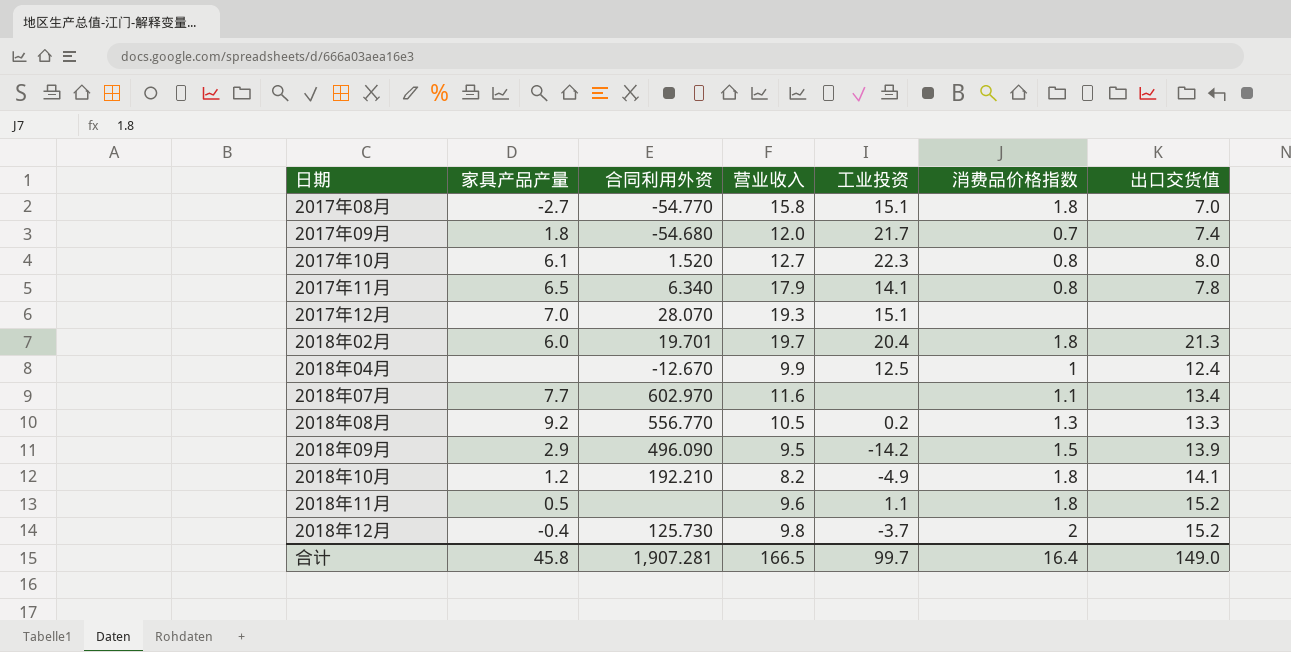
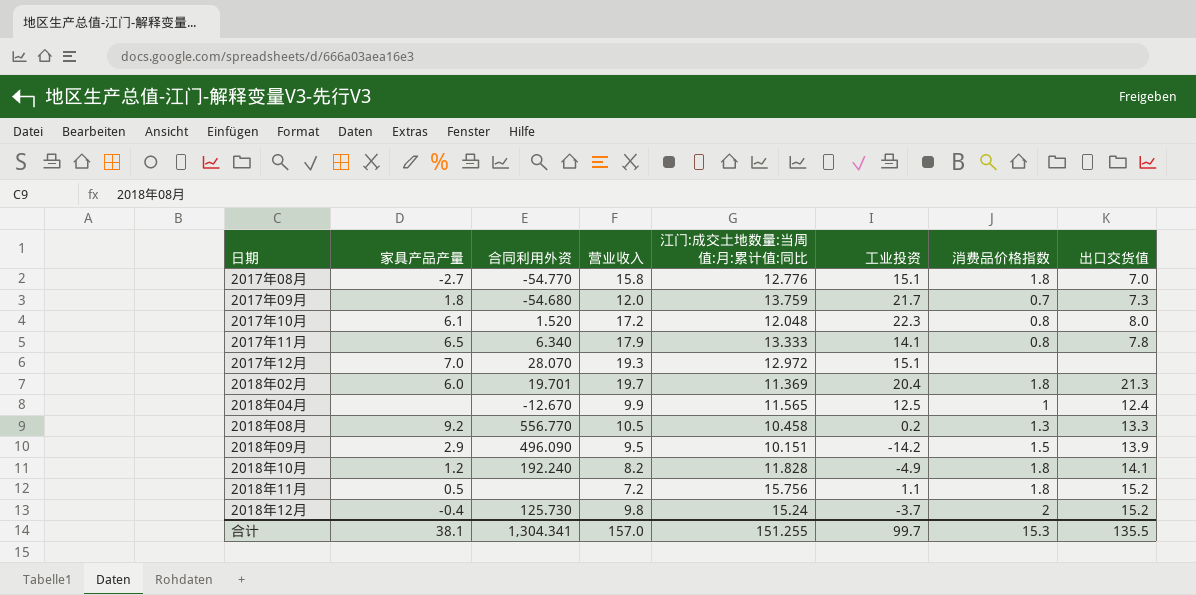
column 江门:成交土地数量:当周值:月:累计值:同比 | position: none -> 5
row 2018年07月: 7.7 | 602.970 | 11.6 | none | 1.1 | 13.4 -> none
2017年09月 | 出口交货值: 7.4 -> 7.3
2017年10月 | 营业收入: 12.7 -> 17.2
2018年10月 | 合同利用外资: 192.210 -> 192.240
2018年11月 | 营业收入: 9.6 -> 7.2
合计 | 家具产品产量: 45.8 -> 38.1
合计 | 合同利用外资: 1,907.281 -> 1,304.341
合计 | 营业收入: 166.5 -> 157.0
合计 | 消费品价格指数: 16.4 -> 15.3
合计 | 出口交货值: 149.0 -> 135.5

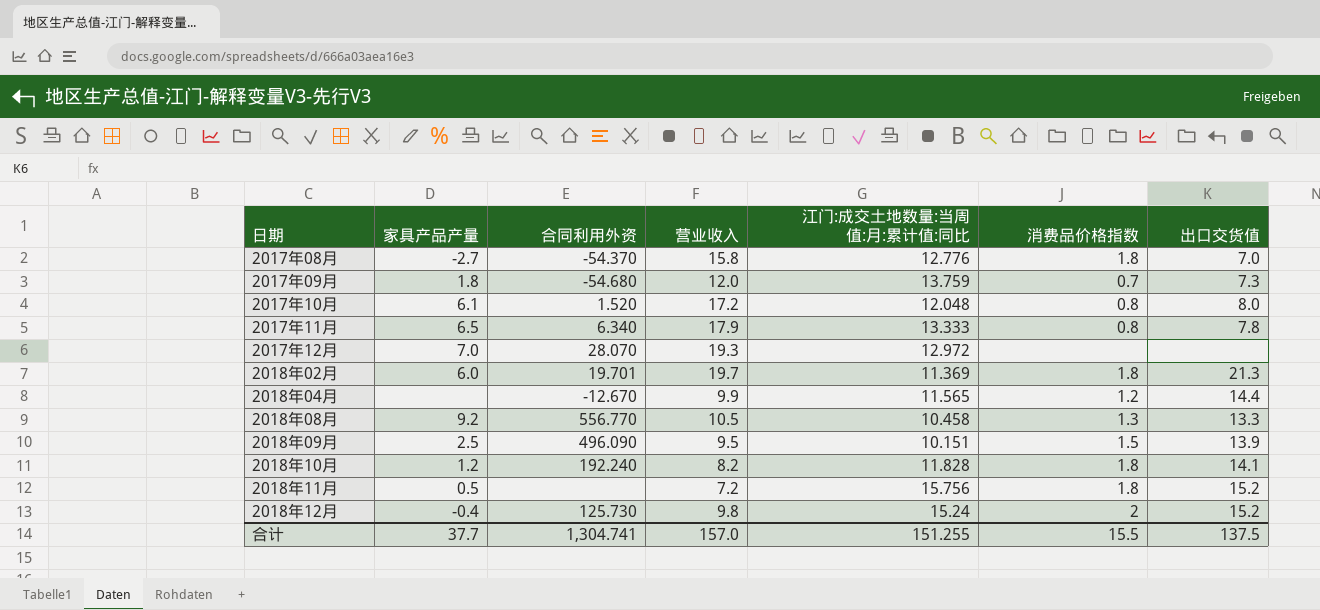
column 工业投资 | position: 6 -> none
2017年08月 | 合同利用外资: -54.770 -> -54.370
2018年04月 | 消费品价格指数: 1 -> 1.2
2018年04月 | 出口交货值: 12.4 -> 14.4
2018年09月 | 家具产品产量: 2.9 -> 2.5
合计 | 家具产品产量: 38.1 -> 37.7
合计 | 合同利用外资: 1,304.341 -> 1,304.741
合计 | 消费品价格指数: 15.3 -> 15.5
合计 | 出口交货值: 135.5 -> 137.5

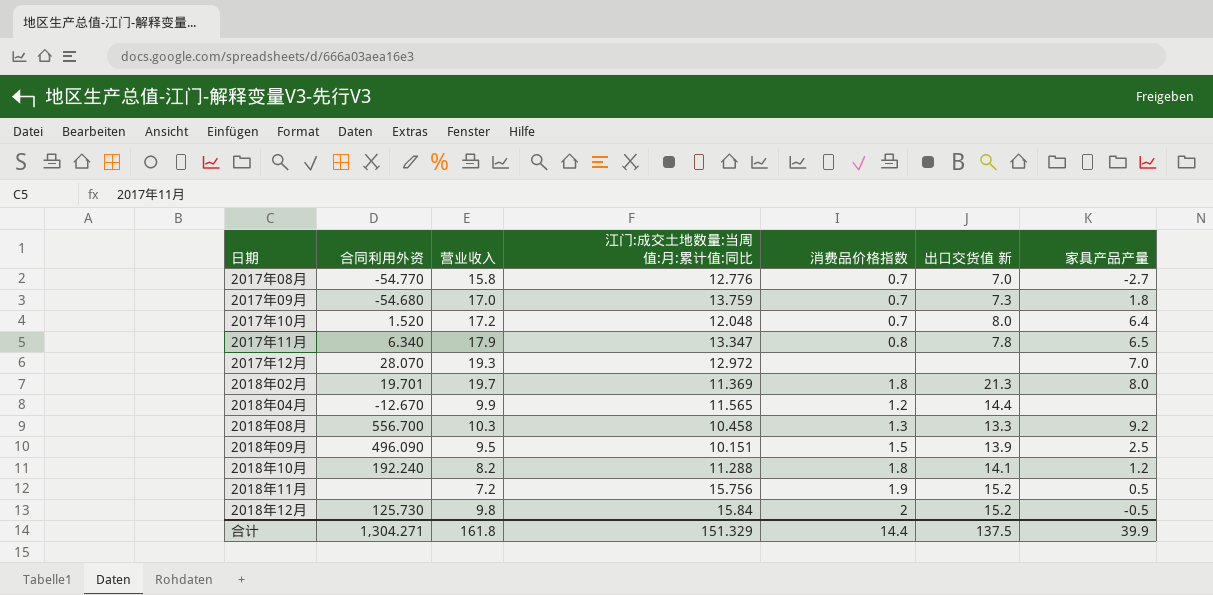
column name: 出口交货值 -> 出口交货值 新
column 家具产品产量 | position: 2 -> 7
2017年08月 | 合同利用外资: -54.370 -> -54.770
2017年08月 | 消费品价格指数: 1.8 -> 0.7
2017年09月 | 营业收入: 12.0 -> 17.0
2017年10月 | 消费品价格指数: 0.8 -> 0.7
2017年10月 | 家具产品产量: 6.1 -> 6.4
2017年11月 | 江门:成交土地数量:当周值:月:累计值:同比: 13.333 -> 13.347
2018年02月 | 家具产品产量: 6.0 -> 8.0
2018年08月 | 合同利用外资: 556.770 -> 556.700
2018年08月 | 营业收入: 10.5 -> 10.3
2018年10月 | 江门:成交土地数量:当周值:月:累计值:同比: 11.828 -> 11.288
2018年11月 | 消费品价格指数: 1.8 -> 1.9
2018年12月 | 江门:成交土地数量:当周值:月:累计值:同比: 15.24 -> 15.84
2018年12月 | 家具产品产量: -0.4 -> -0.5
合计 | 合同利用外资: 1,304.741 -> 1,304.271
合计 | 营业收入: 157.0 -> 161.8
合计 | 江门:成交土地数量:当周值:月:累计值:同比: 151.255 -> 151.329
合计 | 消费品价格指数: 15.5 -> 14.4
合计 | 家具产品产量: 37.7 -> 39.9

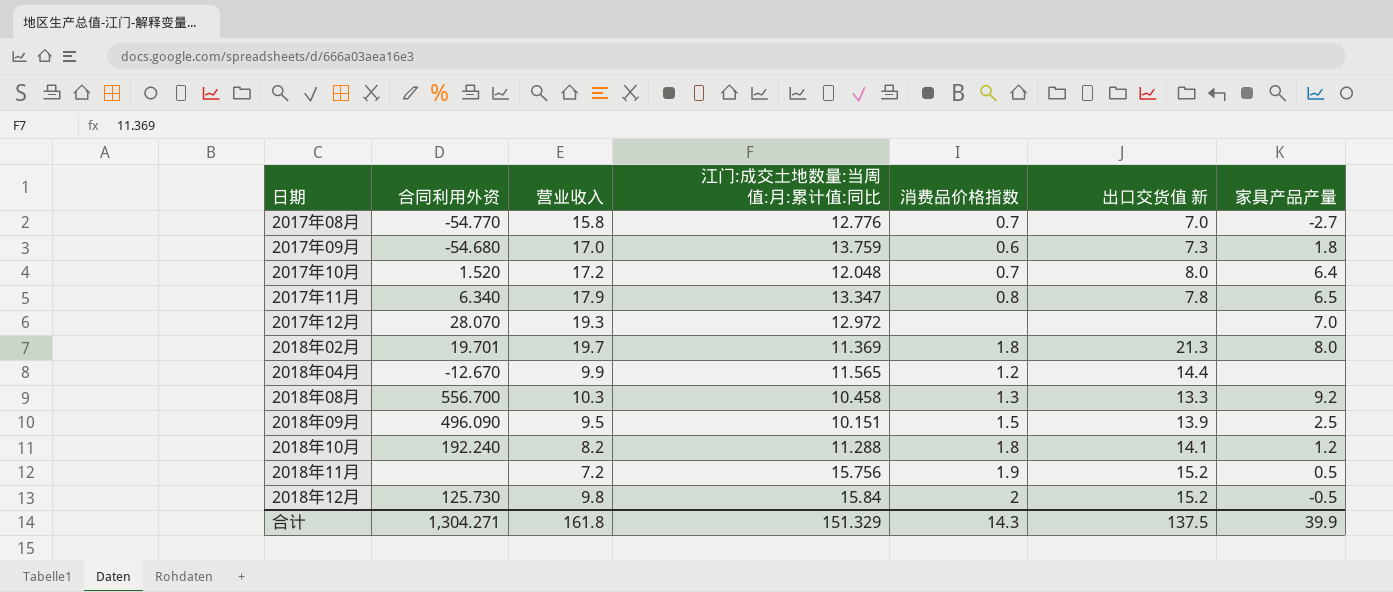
2017年09月 | 消费品价格指数: 0.7 -> 0.6
合计 | 消费品价格指数: 14.4 -> 14.3

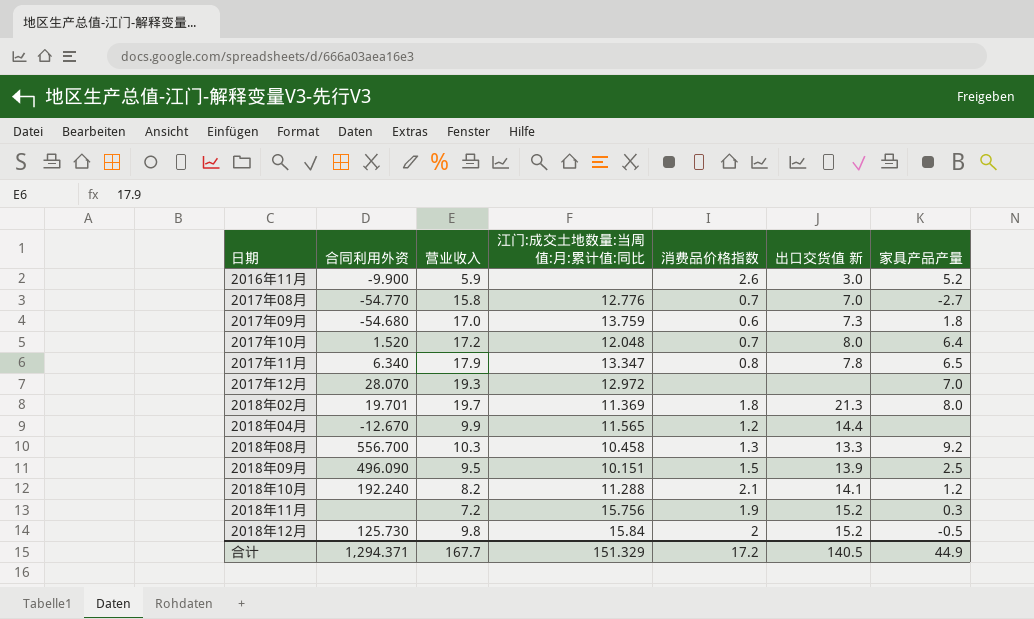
row 2016年11月: none -> -9.900 | 5.9 | none | 2.6 | 3.0 | 5.2
2018年10月 | 消费品价格指数: 1.8 -> 2.1
2018年11月 | 家具产品产量: 0.5 -> 0.3
合计 | 合同利用外资: 1,304.271 -> 1,294.371
合计 | 营业收入: 161.8 -> 167.7
合计 | 消费品价格指数: 14.3 -> 17.2
合计 | 出口交货值 新: 137.5 -> 140.5
合计 | 家具产品产量: 39.9 -> 44.9

